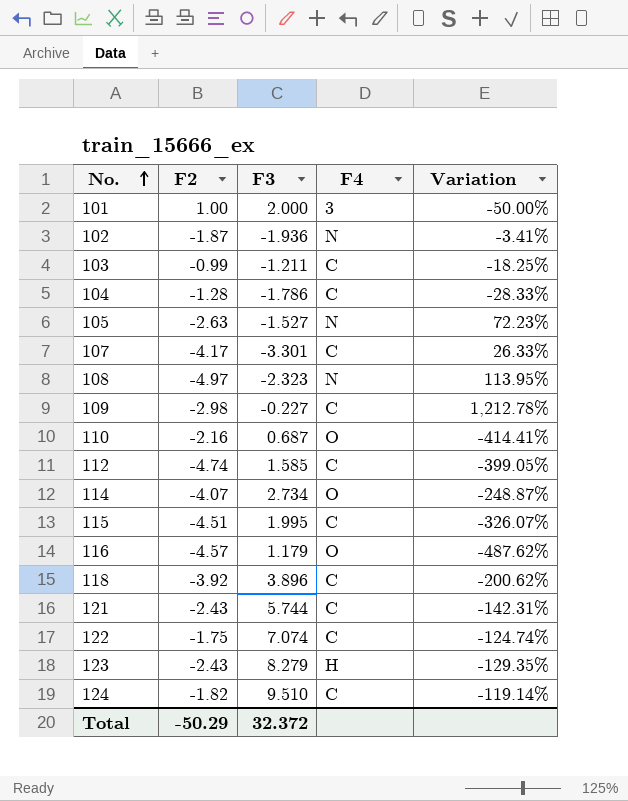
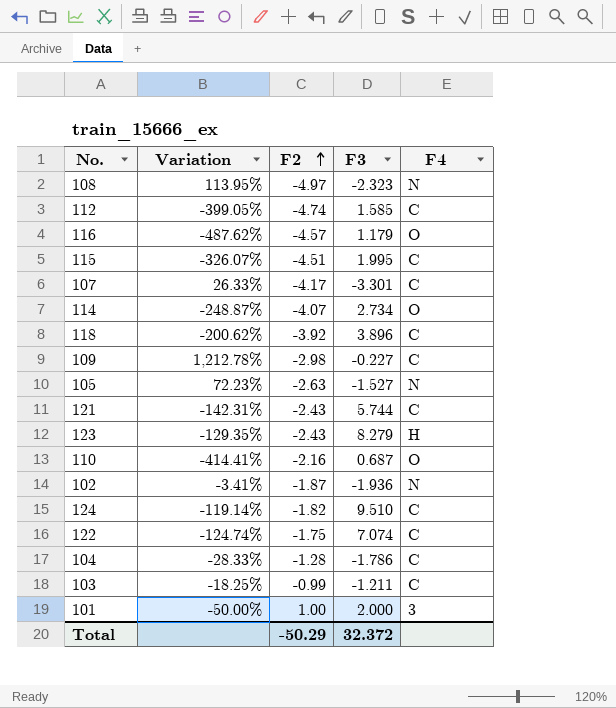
row order: No. ascending -> F2 ascending
column Variation | position: 5 -> 2

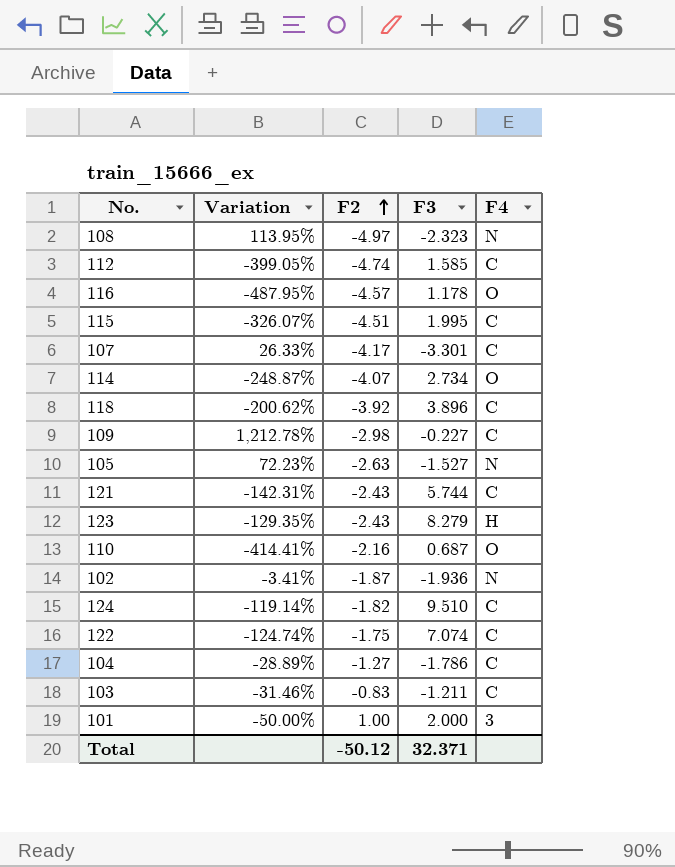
116 | Variation: -487.62% -> -487.95%
116 | F3: 1.179 -> 1.178
104 | Variation: -28.33% -> -28.89%
104 | F2: -1.28 -> -1.27
103 | Variation: -18.25% -> -31.46%
103 | F2: -0.99 -> -0.83
Total | F2: -50.29 -> -50.12
Total | F3: 32.372 -> 32.371

